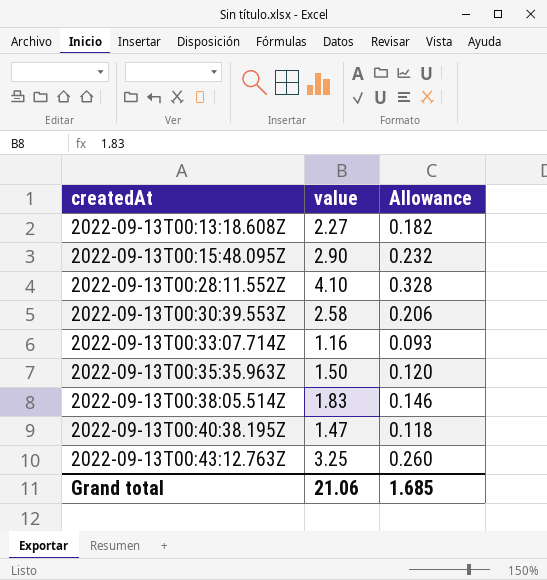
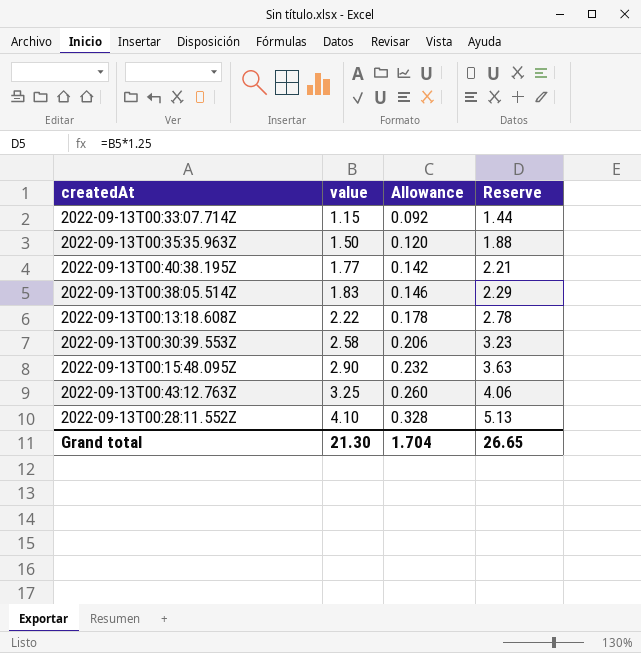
row order: createdAt ascending -> value ascending
column Reserve | formula: none -> [value] * 1.25
2022-09-13T00:33:07.714Z | value: 1.16 -> 1.15
2022-09-13T00:33:07.714Z | Allowance: 0.093 -> 0.092
2022-09-13T00:40:38.195Z | value: 1.47 -> 1.77
2022-09-13T00:40:38.195Z | Allowance: 0.118 -> 0.142
2022-09-13T00:13:18.608Z | value: 2.27 -> 2.22
2022-09-13T00:13:18.608Z | Allowance: 0.182 -> 0.178
Grand total | value: 21.06 -> 21.30
Grand total | Allowance: 1.685 -> 1.704

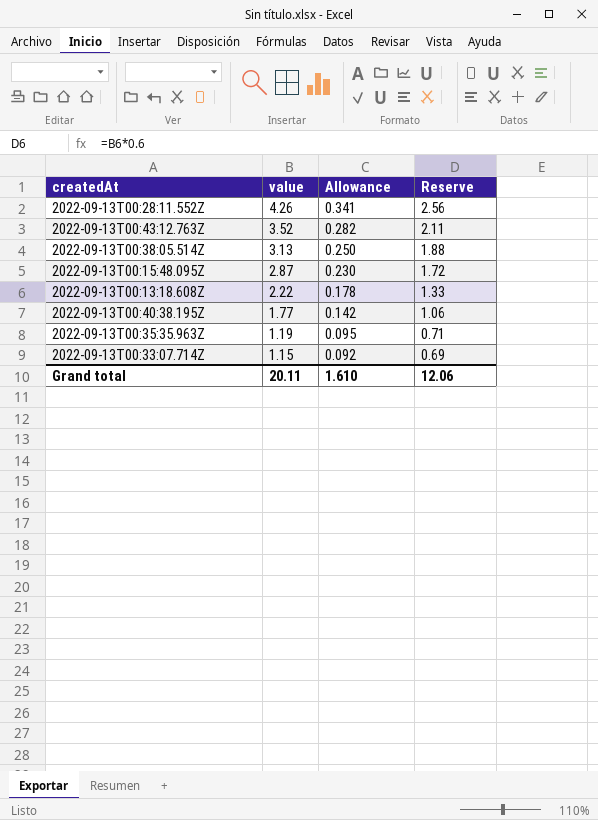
row order: value ascending -> value descending
column Reserve | formula: [value] * 1.25 -> [value] * 0.6
row 2022-09-13T00:30:39.553Z: 2.58 | 0.206 | 3.23 -> none
2022-09-13T00:28:11.552Z | value: 4.10 -> 4.26
2022-09-13T00:28:11.552Z | Allowance: 0.328 -> 0.341
2022-09-13T00:43:12.763Z | value: 3.25 -> 3.52
2022-09-13T00:43:12.763Z | Allowance: 0.260 -> 0.282
2022-09-13T00:38:05.514Z | value: 1.83 -> 3.13
2022-09-13T00:38:05.514Z | Allowance: 0.146 -> 0.250
2022-09-13T00:15:48.095Z | value: 2.90 -> 2.87
2022-09-13T00:15:48.095Z | Allowance: 0.232 -> 0.230
2022-09-13T00:35:35.963Z | value: 1.50 -> 1.19
2022-09-13T00:35:35.963Z | Allowance: 0.120 -> 0.095
Grand total | value: 21.30 -> 20.11
Grand total | Allowance: 1.704 -> 1.610
Grand total | Reserve: 26.65 -> 12.06

